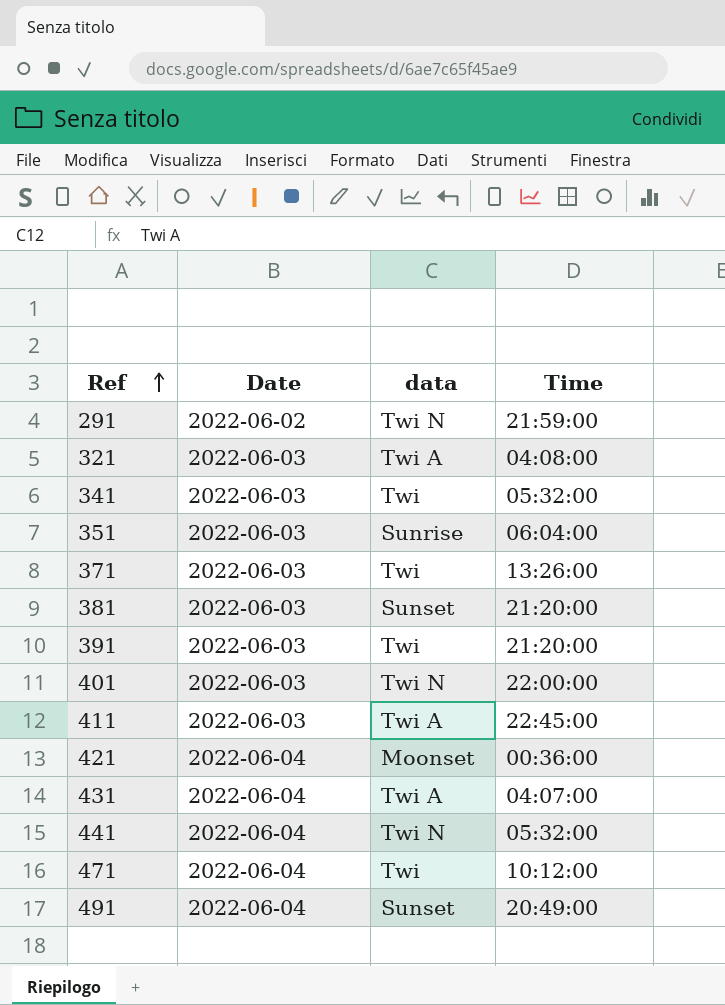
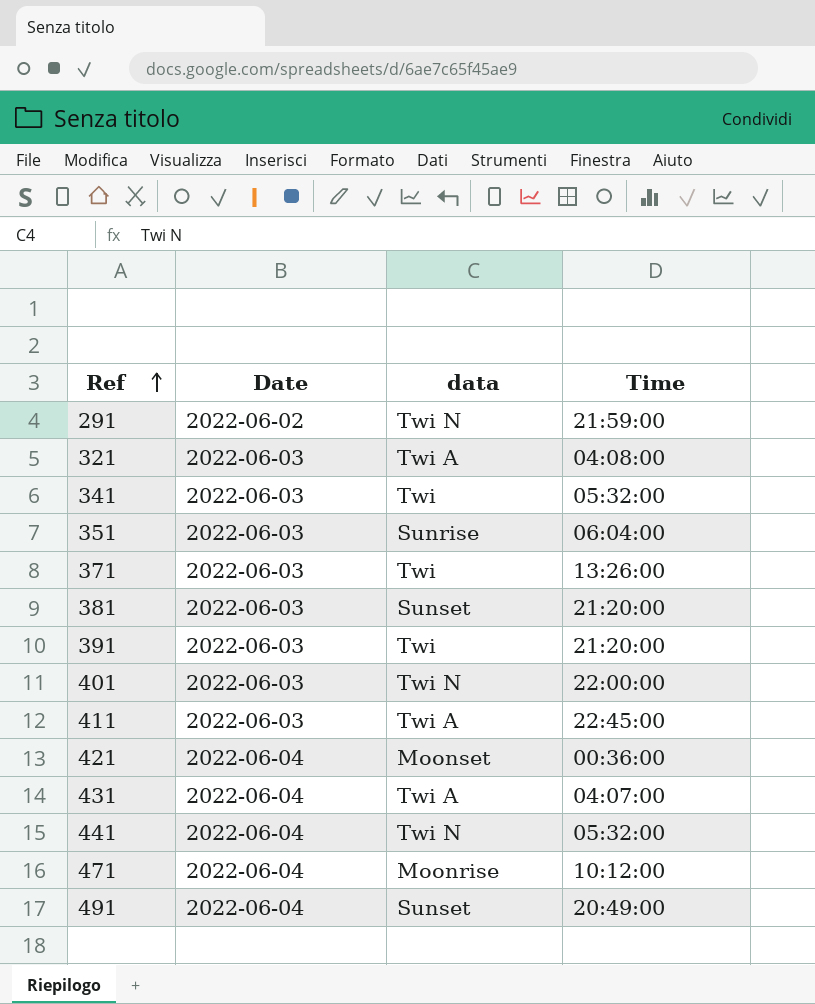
471 | data: Twi -> Moonrise

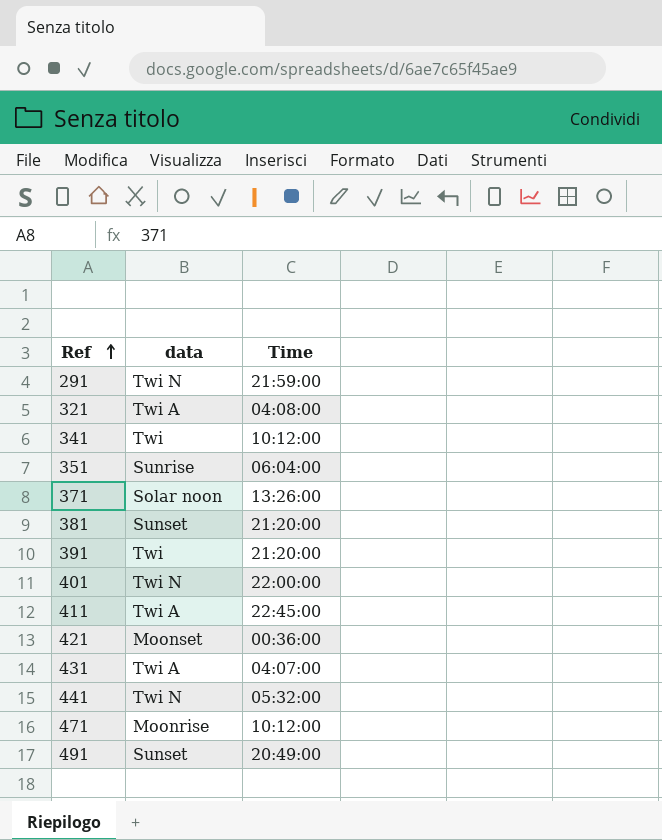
column Date | position: 2 -> none
341 | Time: 05:32:00 -> 10:12:00
371 | data: Twi -> Solar noon

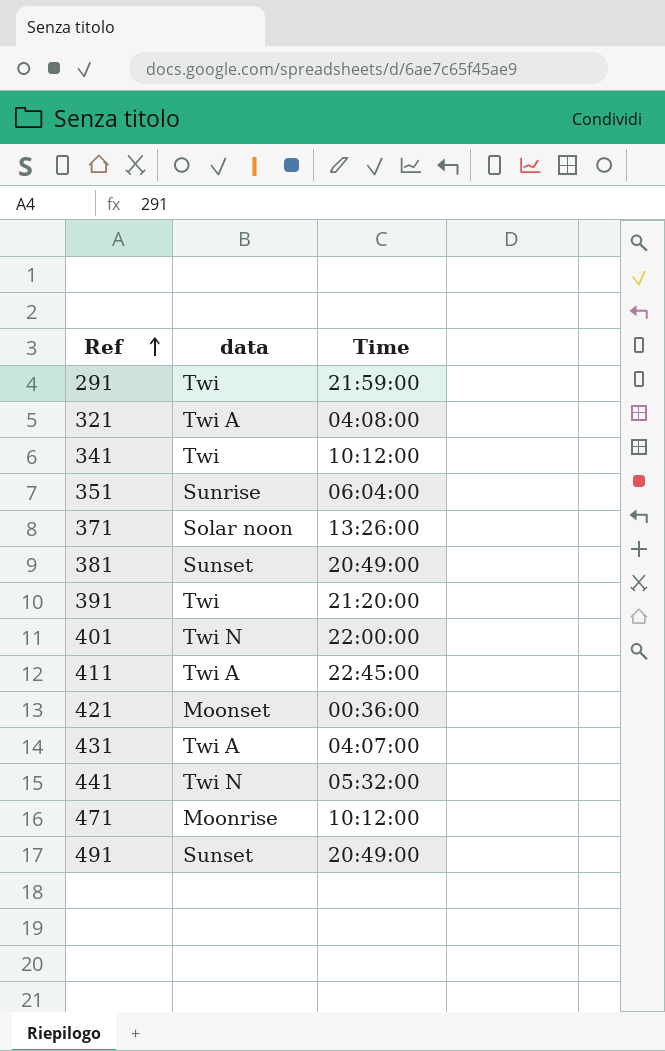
291 | data: Twi N -> Twi
381 | Time: 21:20:00 -> 20:49:00

